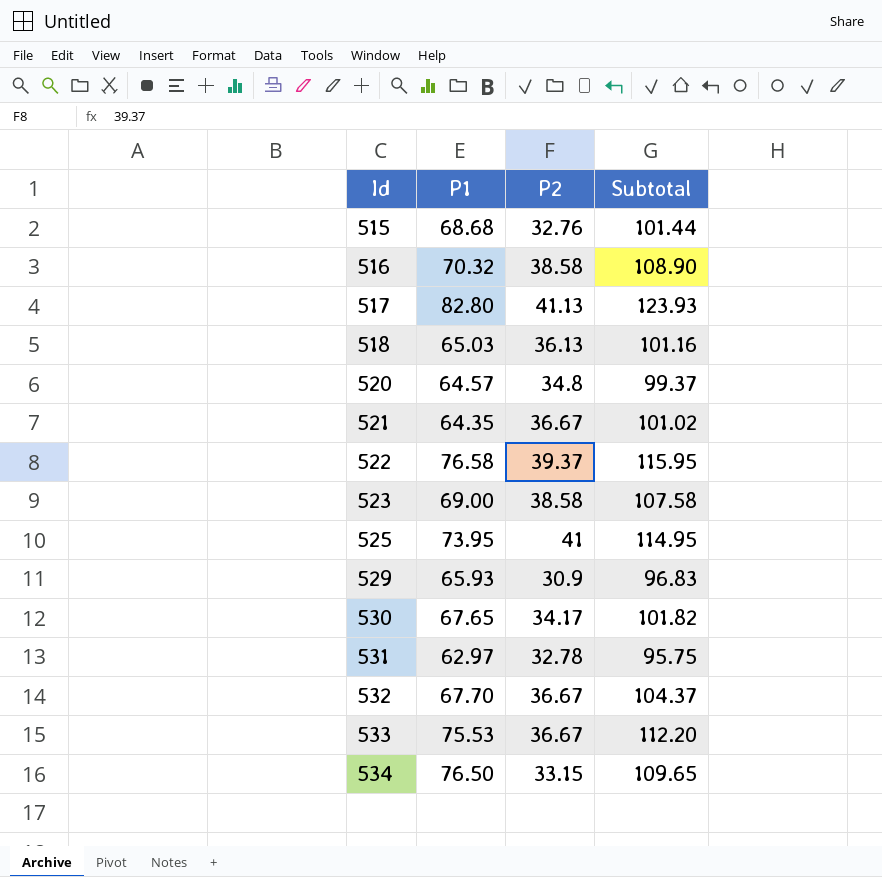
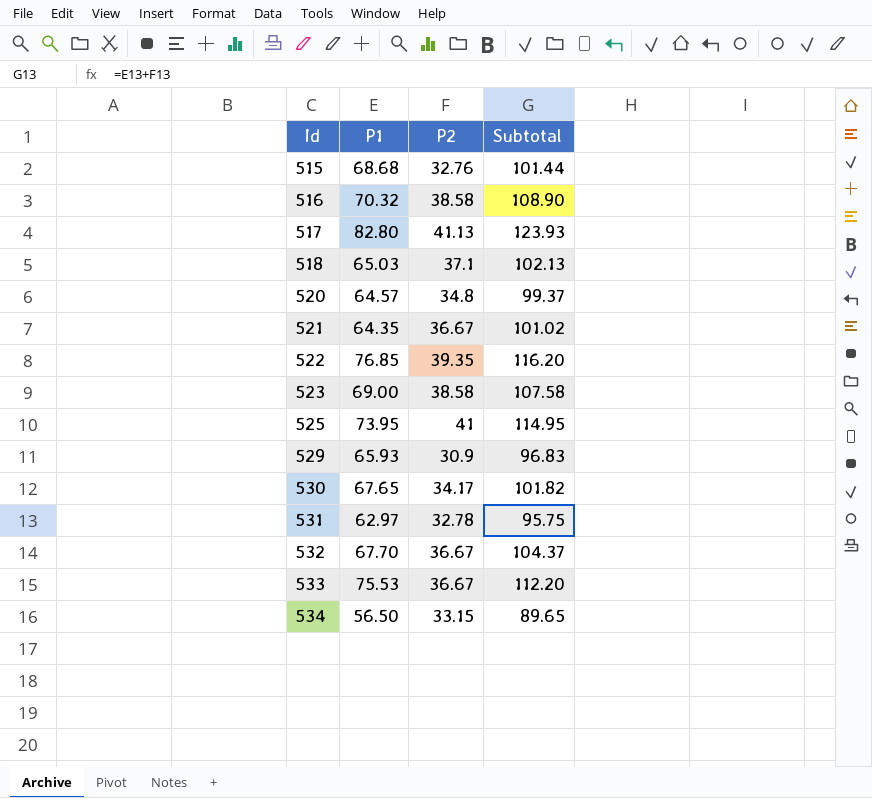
518 | P2: 36.13 -> 37.1
518 | Subtotal: 101.16 -> 102.13
522 | P1: 76.58 -> 76.85
522 | P2: 39.37 -> 39.35
522 | Subtotal: 115.95 -> 116.20
534 | P1: 76.50 -> 56.50
534 | Subtotal: 109.65 -> 89.65

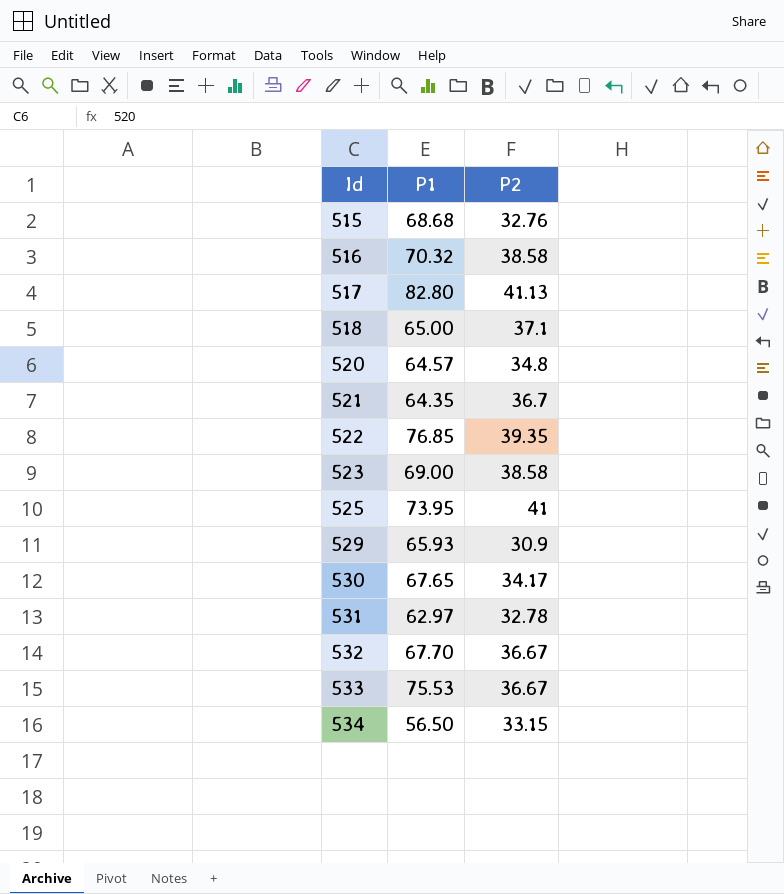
column Subtotal | formula: [P1] + [P2] -> none
518 | P1: 65.03 -> 65.00
521 | P2: 36.67 -> 36.7

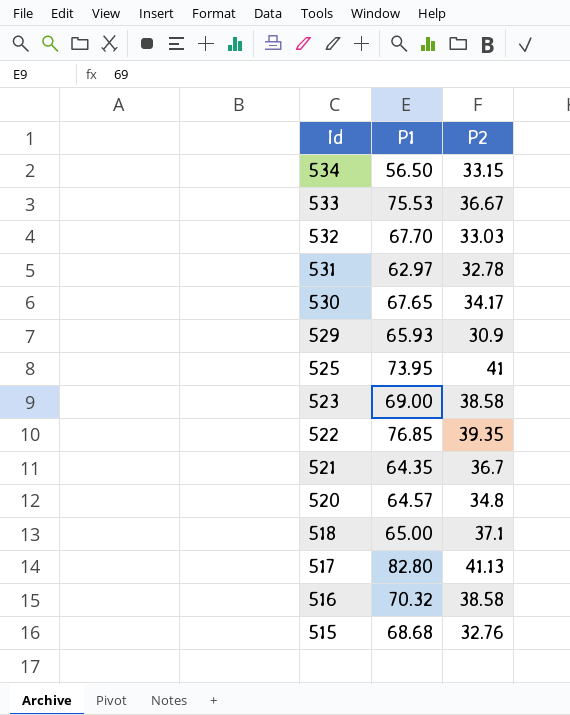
row order: Id ascending -> Id descending
532 | P2: 36.67 -> 33.03

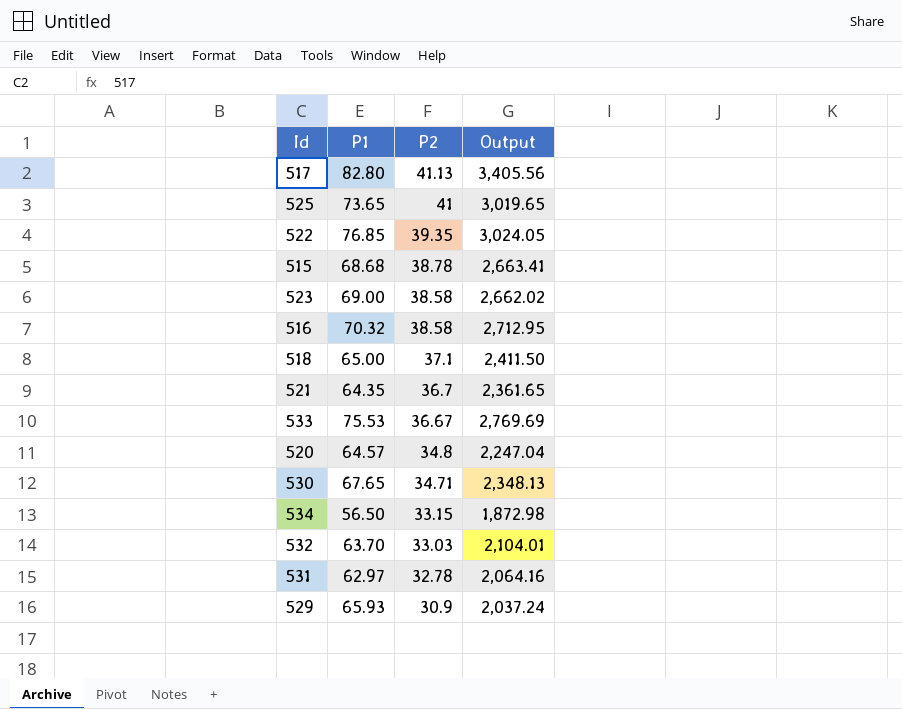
row order: Id descending -> P2 descending
column Output | formula: none -> [P1] * [P2]
525 | P1: 73.95 -> 73.65
515 | P2: 32.76 -> 38.78
530 | P2: 34.17 -> 34.71
532 | P1: 67.70 -> 63.70

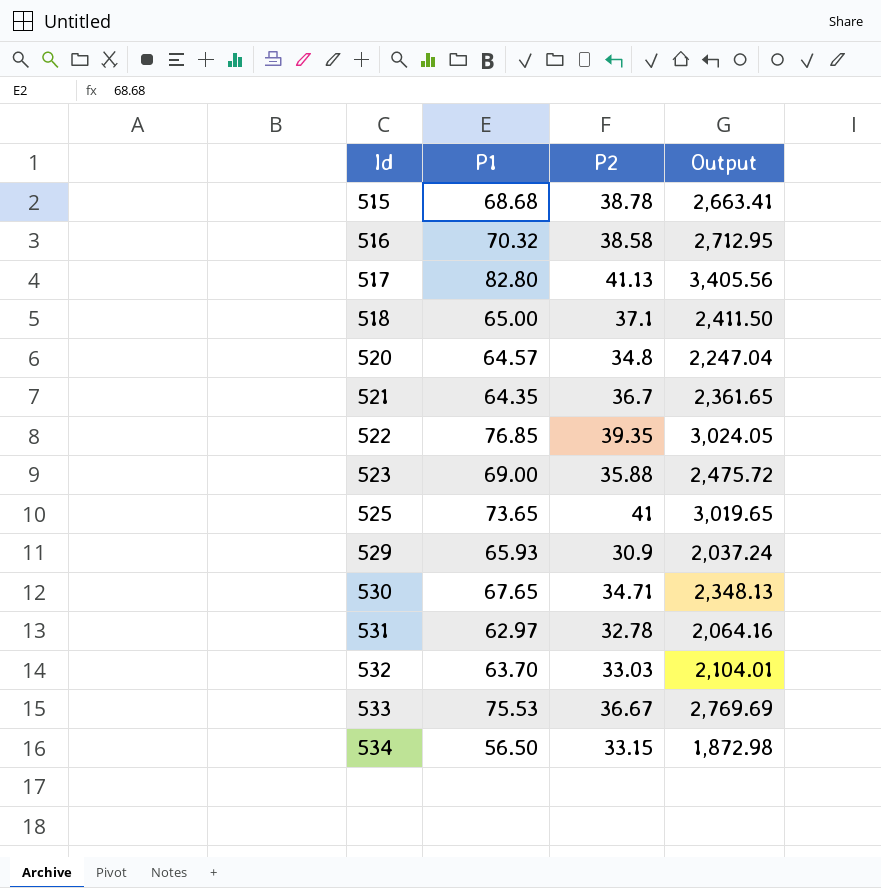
row order: P2 descending -> Id ascending
523 | P2: 38.58 -> 35.88
523 | Output: 2,662.02 -> 2,475.72

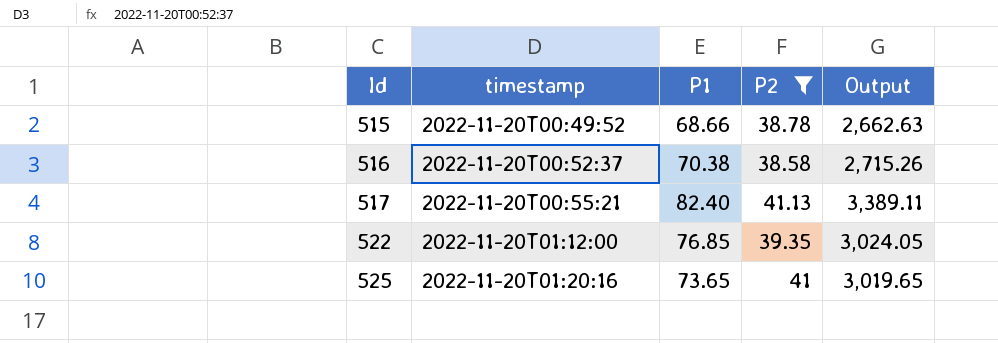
filter: none -> P2 >= 38.58
column timestamp | position: none -> 2
515 | P1: 68.68 -> 68.66
515 | Output: 2,663.41 -> 2,662.63
516 | P1: 70.32 -> 70.38
516 | Output: 2,712.95 -> 2,715.26
517 | P1: 82.80 -> 82.40
517 | Output: 3,405.56 -> 3,389.11

